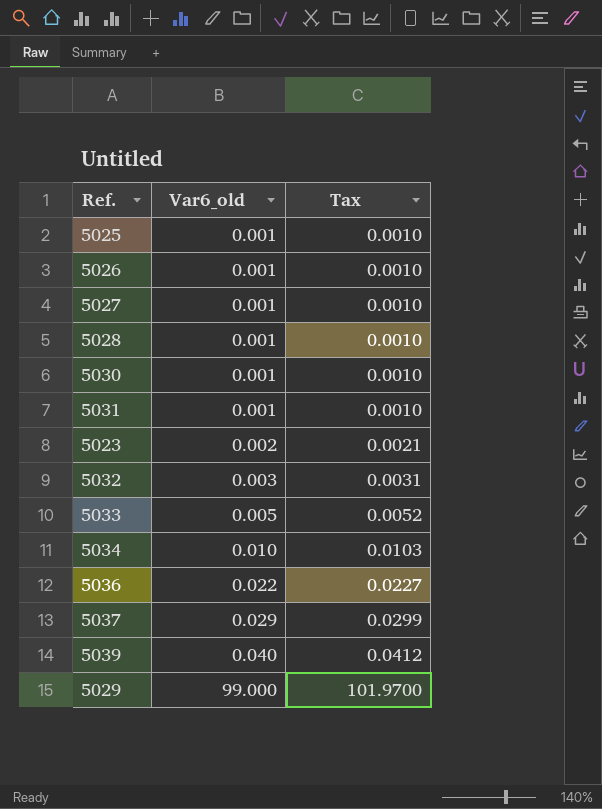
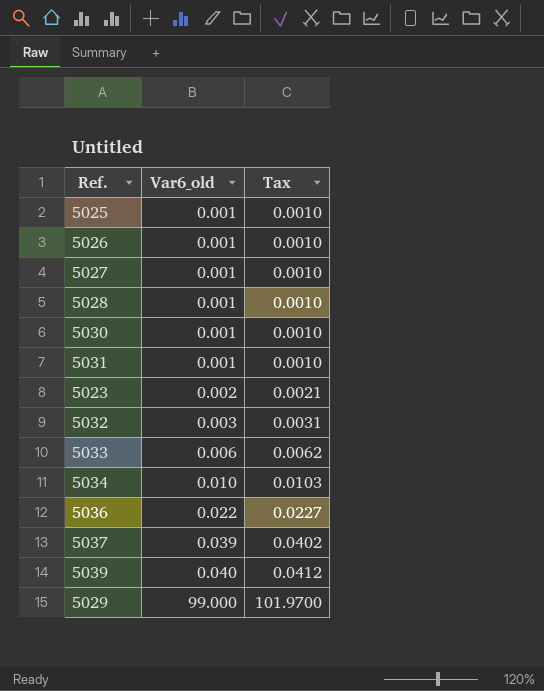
5033 | Var6_old: 0.005 -> 0.006
5033 | Tax: 0.0052 -> 0.0062
5037 | Var6_old: 0.029 -> 0.039
5037 | Tax: 0.0299 -> 0.0402

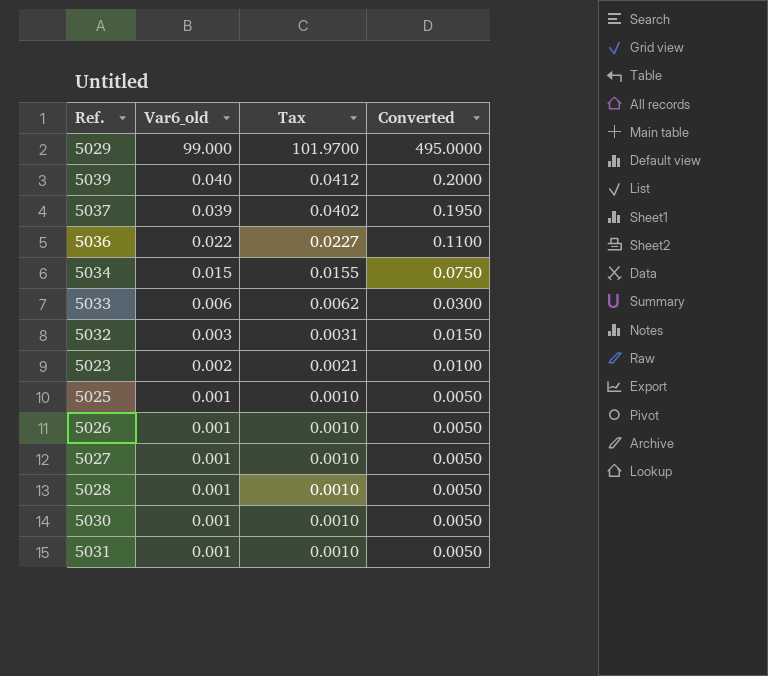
row order: Var6_old ascending -> Var6_old descending
column Converted | formula: none -> [Var6_old] * 5
5034 | Var6_old: 0.010 -> 0.015
5034 | Tax: 0.0103 -> 0.0155

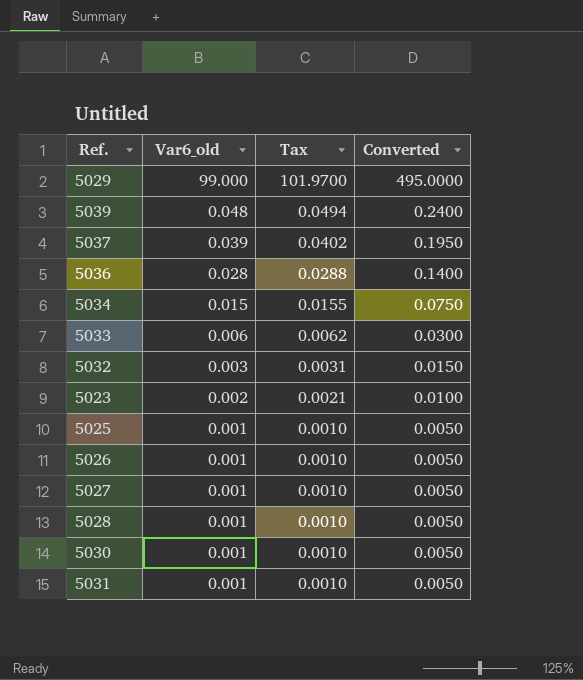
5039 | Var6_old: 0.040 -> 0.048
5039 | Tax: 0.0412 -> 0.0494
5039 | Converted: 0.2000 -> 0.2400
5036 | Var6_old: 0.022 -> 0.028
5036 | Tax: 0.0227 -> 0.0288
5036 | Converted: 0.1100 -> 0.1400

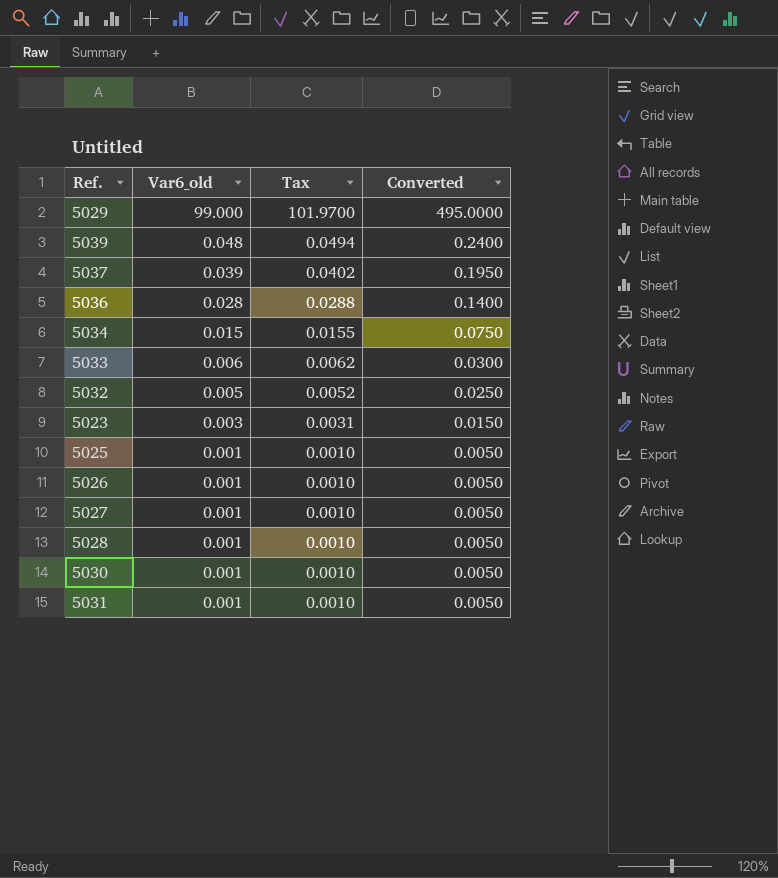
5032 | Var6_old: 0.003 -> 0.005
5032 | Tax: 0.0031 -> 0.0052
5032 | Converted: 0.0150 -> 0.0250
5023 | Var6_old: 0.002 -> 0.003
5023 | Tax: 0.0021 -> 0.0031
5023 | Converted: 0.0100 -> 0.0150

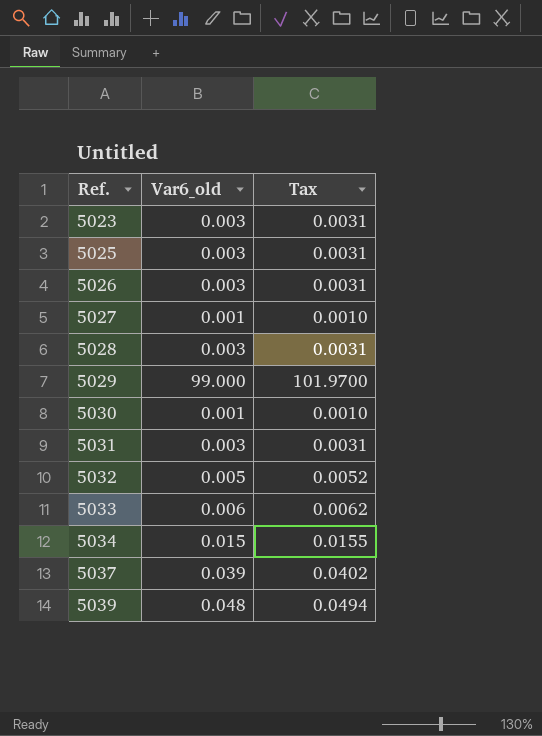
row order: Var6_old descending -> Ref. ascending
column Converted | formula: [Var6_old] * 5 -> none
row 5036: 0.028 | 0.0288 | 0.1400 -> none
5025 | Var6_old: 0.001 -> 0.003
5025 | Tax: 0.0010 -> 0.0031
5026 | Var6_old: 0.001 -> 0.003
5026 | Tax: 0.0010 -> 0.0031
5028 | Var6_old: 0.001 -> 0.003
5028 | Tax: 0.0010 -> 0.0031
5031 | Var6_old: 0.001 -> 0.003
5031 | Tax: 0.0010 -> 0.0031

